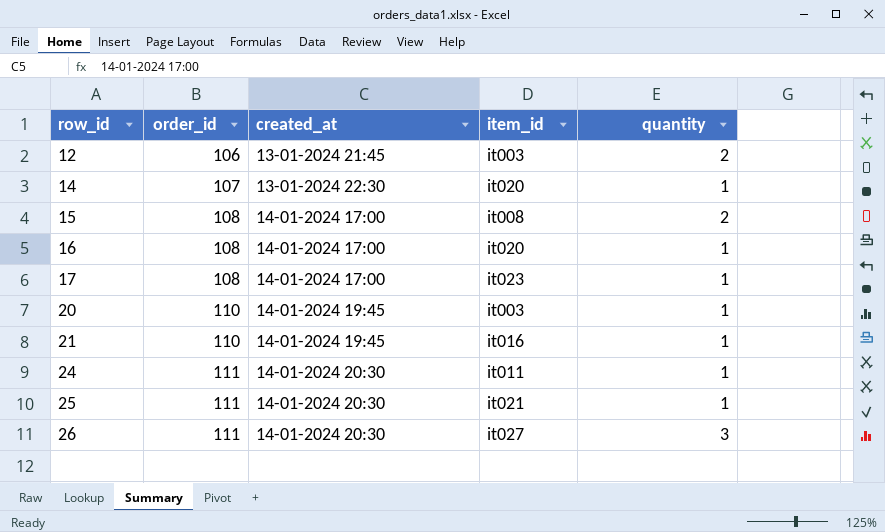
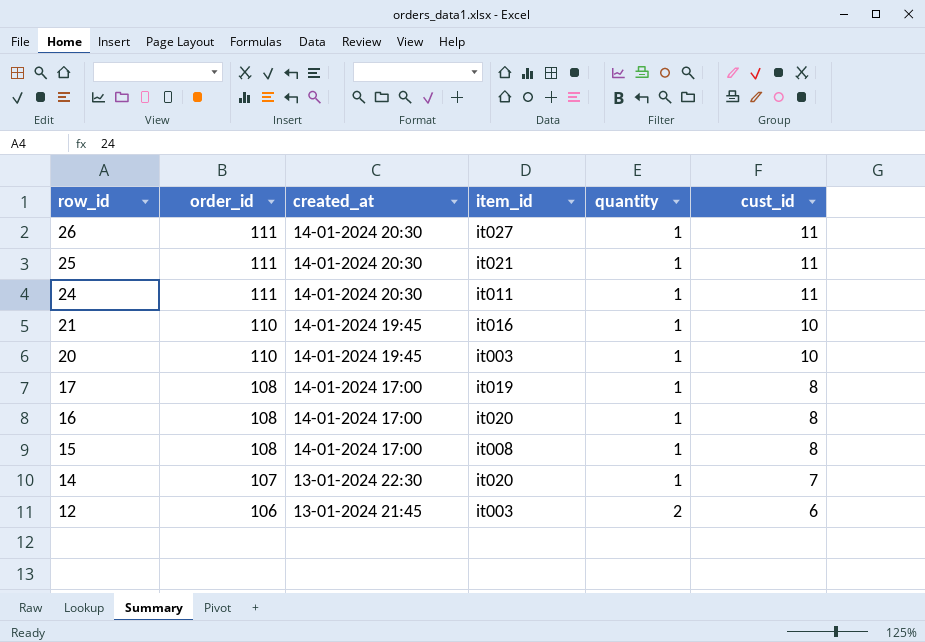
row order: row_id ascending -> row_id descending
column cust_id | position: none -> 6
26 | quantity: 3 -> 1
17 | item_id: it023 -> it019
15 | quantity: 2 -> 1

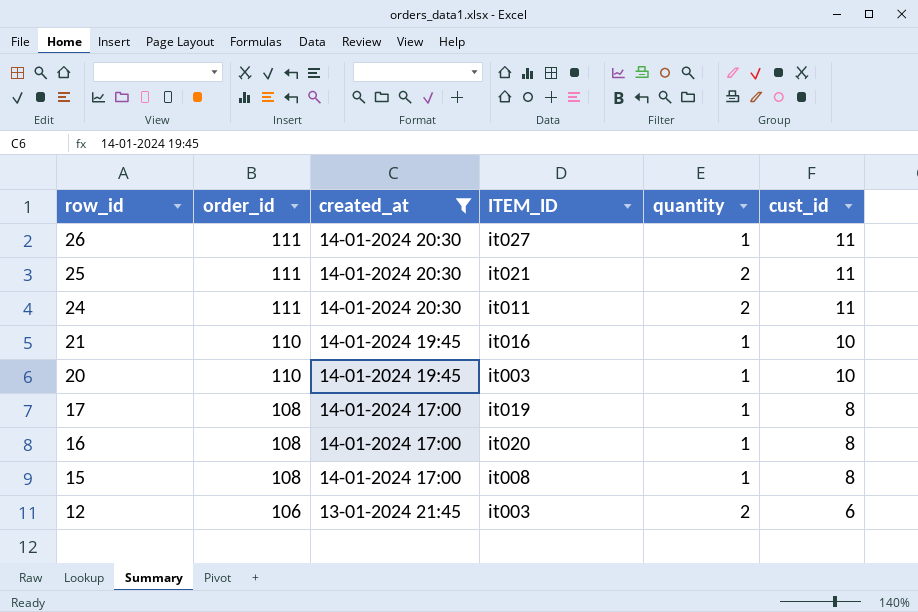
filter: none -> created_at != 13-01-2024 22:30
column name: item_id -> ITEM_ID
25 | quantity: 1 -> 2
24 | quantity: 1 -> 2

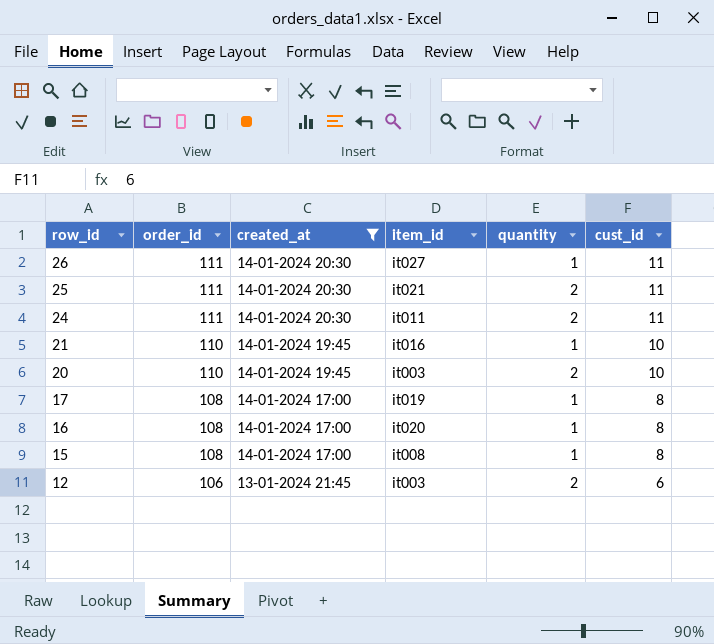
column name: ITEM_ID -> item_id
20 | quantity: 1 -> 2

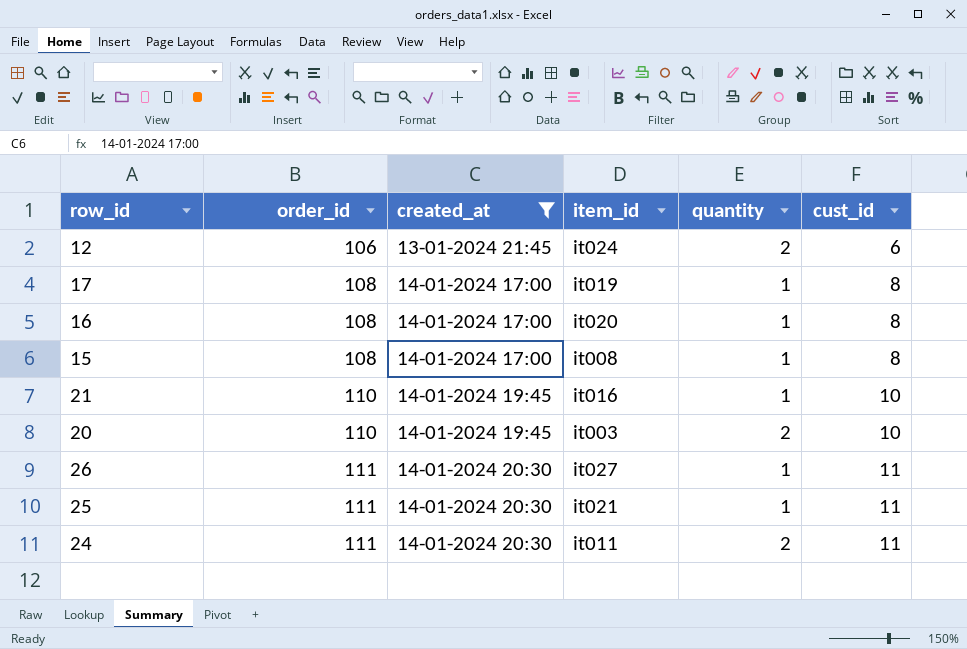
row order: row_id descending -> order_id ascending
12 | item_id: it003 -> it024
25 | quantity: 2 -> 1

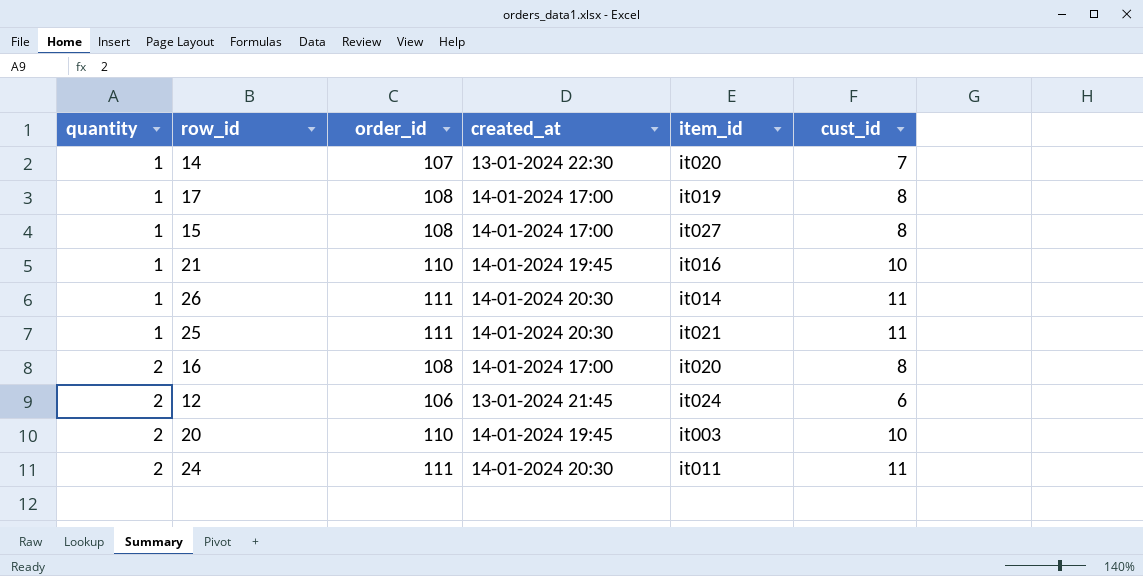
filter: created_at != 13-01-2024 22:30 -> none
row order: order_id ascending -> quantity ascending
column quantity | position: 5 -> 1
15 | item_id: it008 -> it027
26 | item_id: it027 -> it014
16 | quantity: 1 -> 2

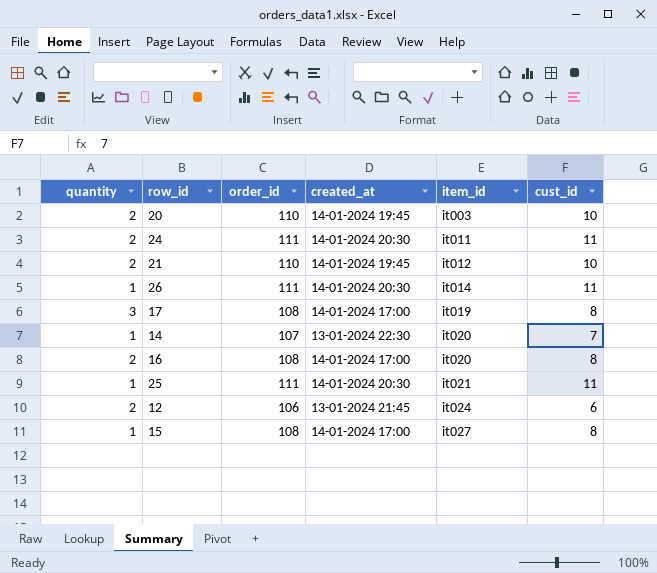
row order: quantity ascending -> item_id ascending
21 | quantity: 1 -> 2
21 | item_id: it016 -> it012
17 | quantity: 1 -> 3

